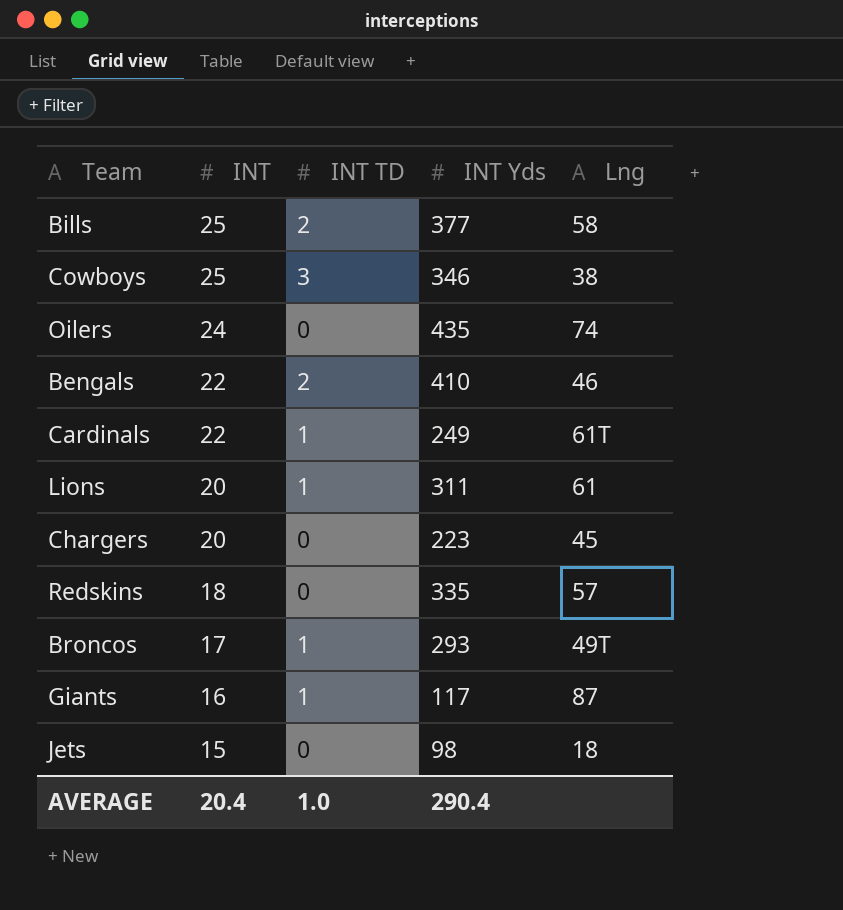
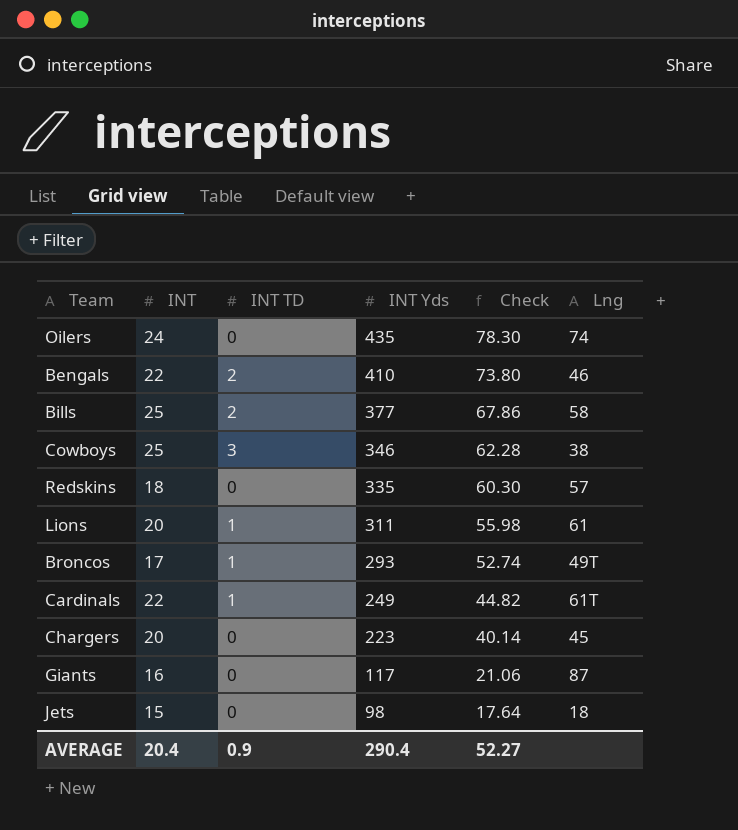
row order: INT descending -> INT Yds descending
column Check | formula: none -> [INT Yds] * 0.18
Giants | INT TD: 1 -> 0
AVERAGE | INT TD: 1.0 -> 0.9

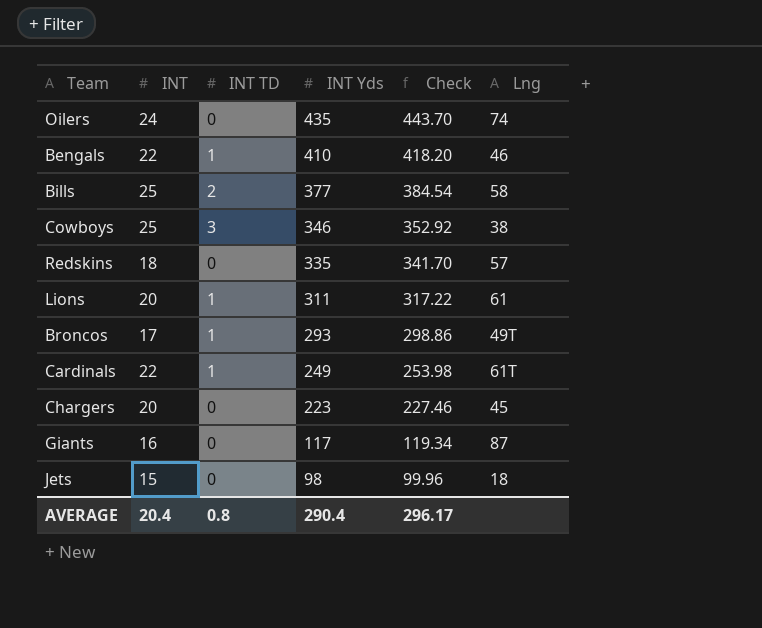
column Check | formula: [INT Yds] * 0.18 -> [INT Yds] * 1.02
Bengals | INT TD: 2 -> 1
AVERAGE | INT TD: 0.9 -> 0.8
AVERAGE | Check: 52.27 -> 296.17

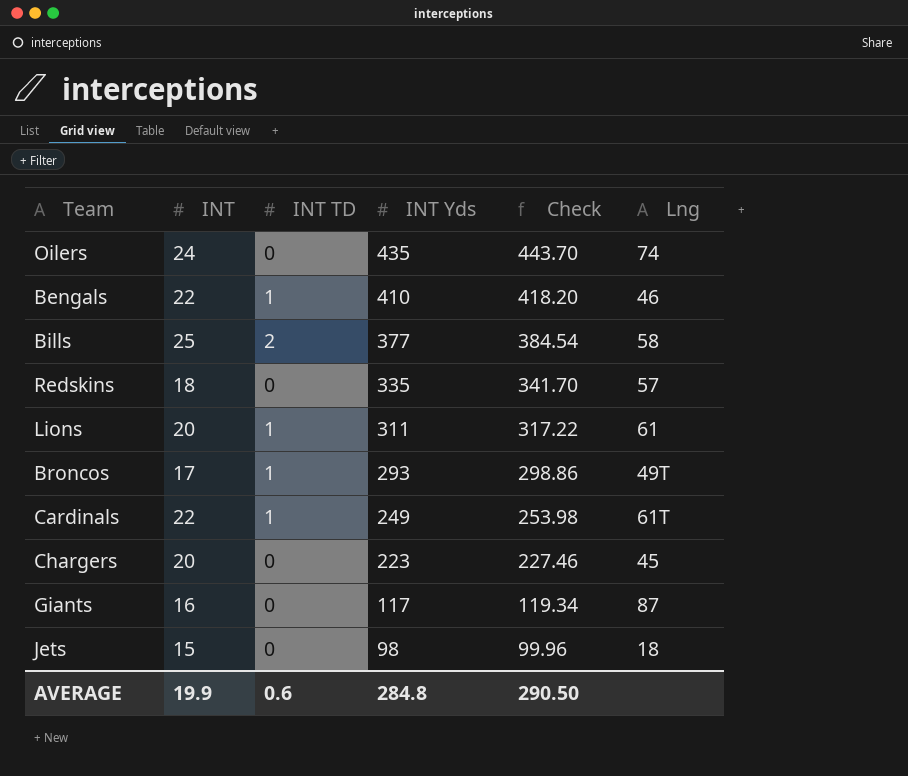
row Cowboys: 25 | 3 | 346 | 352.92 | 38 -> none
AVERAGE | INT: 20.4 -> 19.9
AVERAGE | INT TD: 0.8 -> 0.6
AVERAGE | INT Yds: 290.4 -> 284.8
AVERAGE | Check: 296.17 -> 290.50

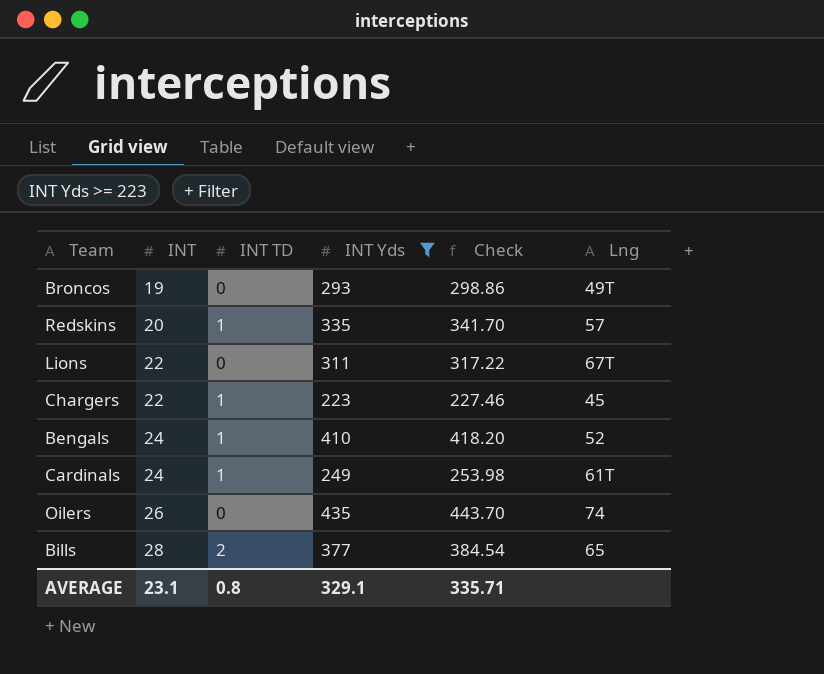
filter: none -> INT Yds >= 223
row order: INT Yds descending -> INT ascending
Broncos | INT: 17 -> 19
Broncos | INT TD: 1 -> 0
Redskins | INT: 18 -> 20
Redskins | INT TD: 0 -> 1
Lions | INT: 20 -> 22
Lions | INT TD: 1 -> 0
Lions | Lng: 61 -> 67T
Chargers | INT: 20 -> 22
Chargers | INT TD: 0 -> 1
Bengals | INT: 22 -> 24
Bengals | Lng: 46 -> 52
Cardinals | INT: 22 -> 24
Oilers | INT: 24 -> 26
Bills | INT: 25 -> 28
Bills | Lng: 58 -> 65
AVERAGE | INT: 19.9 -> 23.1
AVERAGE | INT TD: 0.6 -> 0.8
AVERAGE | INT Yds: 284.8 -> 329.1
AVERAGE | Check: 290.50 -> 335.71

